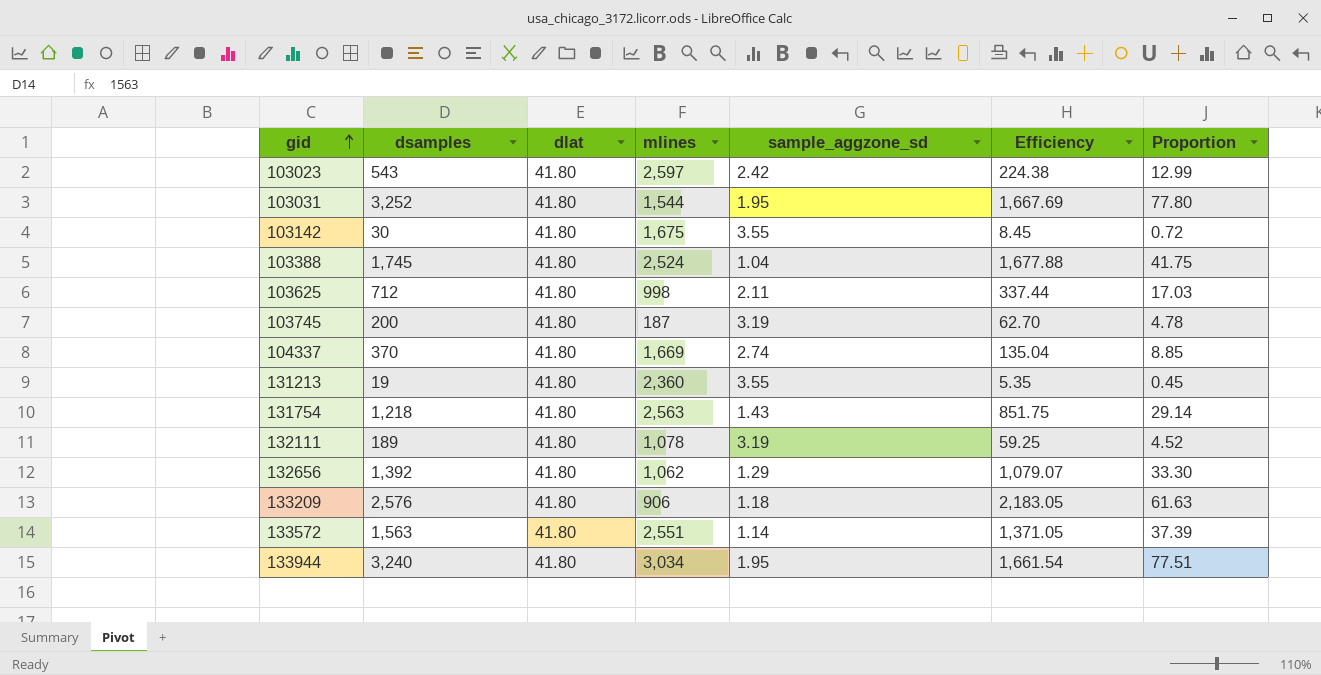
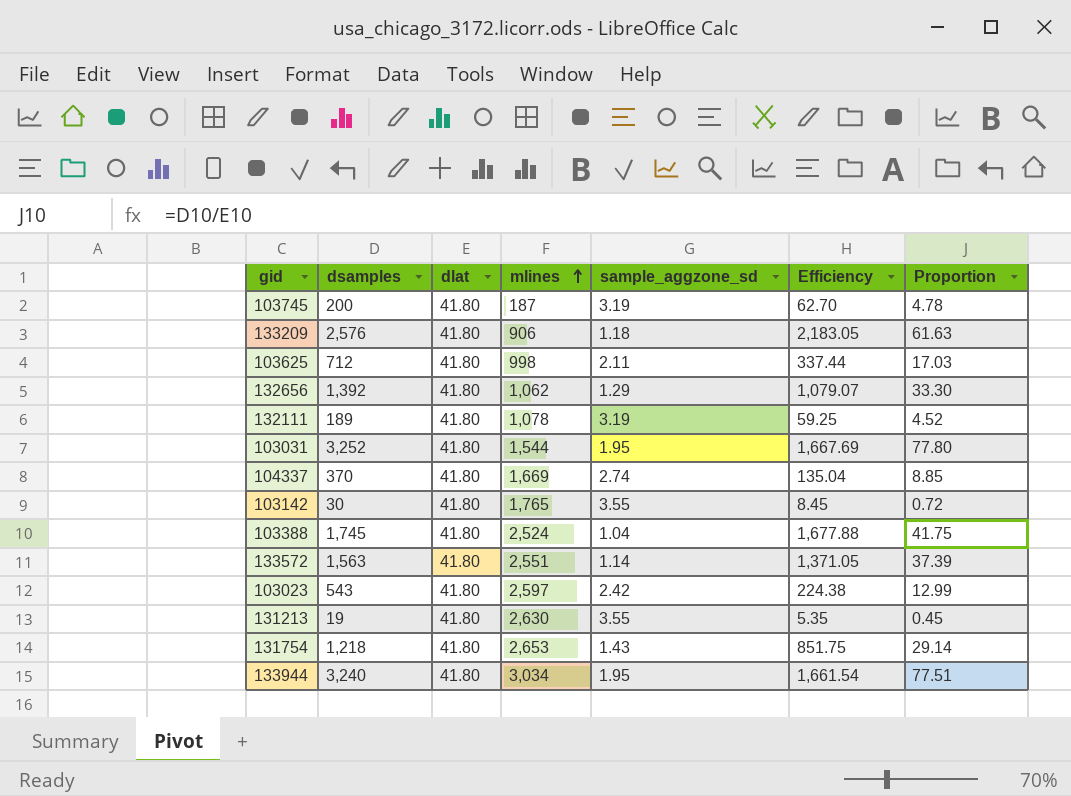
row order: gid ascending -> mlines ascending
103142 | mlines: 1,675 -> 1,765
131213 | mlines: 2,360 -> 2,630
131754 | mlines: 2,563 -> 2,653

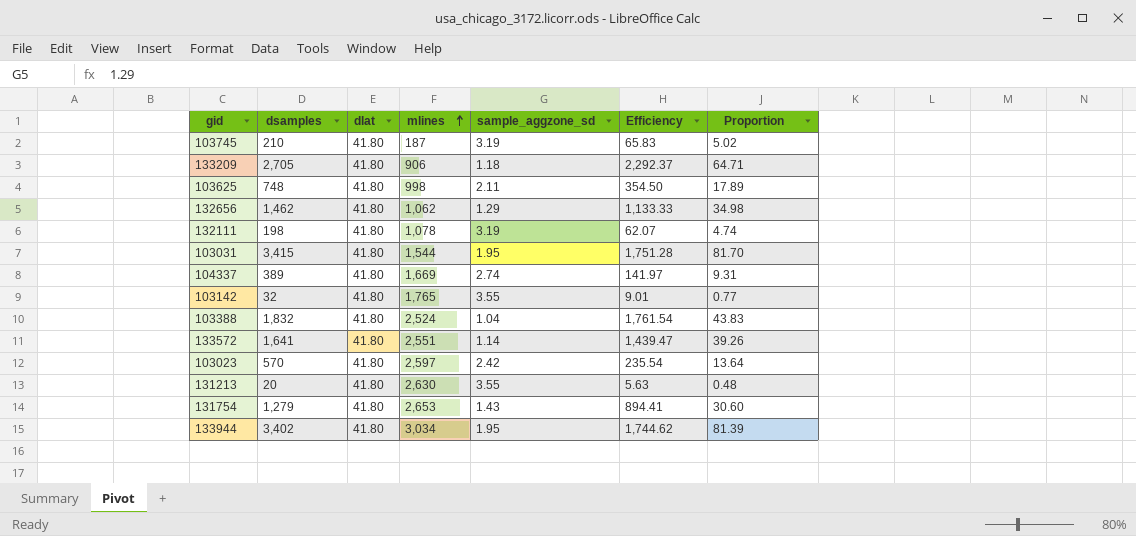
103745 | dsamples: 200 -> 210
103745 | Efficiency: 62.70 -> 65.83
103745 | Proportion: 4.78 -> 5.02
133209 | dsamples: 2,576 -> 2,705
133209 | Efficiency: 2,183.05 -> 2,292.37
133209 | Proportion: 61.63 -> 64.71
103625 | dsamples: 712 -> 748
103625 | Efficiency: 337.44 -> 354.50
103625 | Proportion: 17.03 -> 17.89
132656 | dsamples: 1,392 -> 1,462
132656 | Efficiency: 1,079.07 -> 1,133.33
132656 | Proportion: 33.30 -> 34.98
132111 | dsamples: 189 -> 198
132111 | Efficiency: 59.25 -> 62.07
132111 | Proportion: 4.52 -> 4.74
103031 | dsamples: 3,252 -> 3,415
103031 | Efficiency: 1,667.69 -> 1,751.28
103031 | Proportion: 77.80 -> 81.70
104337 | dsamples: 370 -> 389
104337 | Efficiency: 135.04 -> 141.97
104337 | Proportion: 8.85 -> 9.31
103142 | dsamples: 30 -> 32
103142 | Efficiency: 8.45 -> 9.01
103142 | Proportion: 0.72 -> 0.77
103388 | dsamples: 1,745 -> 1,832
103388 | Efficiency: 1,677.88 -> 1,761.54
103388 | Proportion: 41.75 -> 43.83
133572 | dsamples: 1,563 -> 1,641
133572 | Efficiency: 1,371.05 -> 1,439.47
133572 | Proportion: 37.39 -> 39.26
103023 | dsamples: 543 -> 570
103023 | Efficiency: 224.38 -> 235.54
103023 | Proportion: 12.99 -> 13.64
131213 | dsamples: 19 -> 20
131213 | Efficiency: 5.35 -> 5.63
131213 | Proportion: 0.45 -> 0.48
131754 | dsamples: 1,218 -> 1,279
131754 | Efficiency: 851.75 -> 894.41
131754 | Proportion: 29.14 -> 30.60
133944 | dsamples: 3,240 -> 3,402
133944 | Efficiency: 1,661.54 -> 1,744.62
133944 | Proportion: 77.51 -> 81.39

